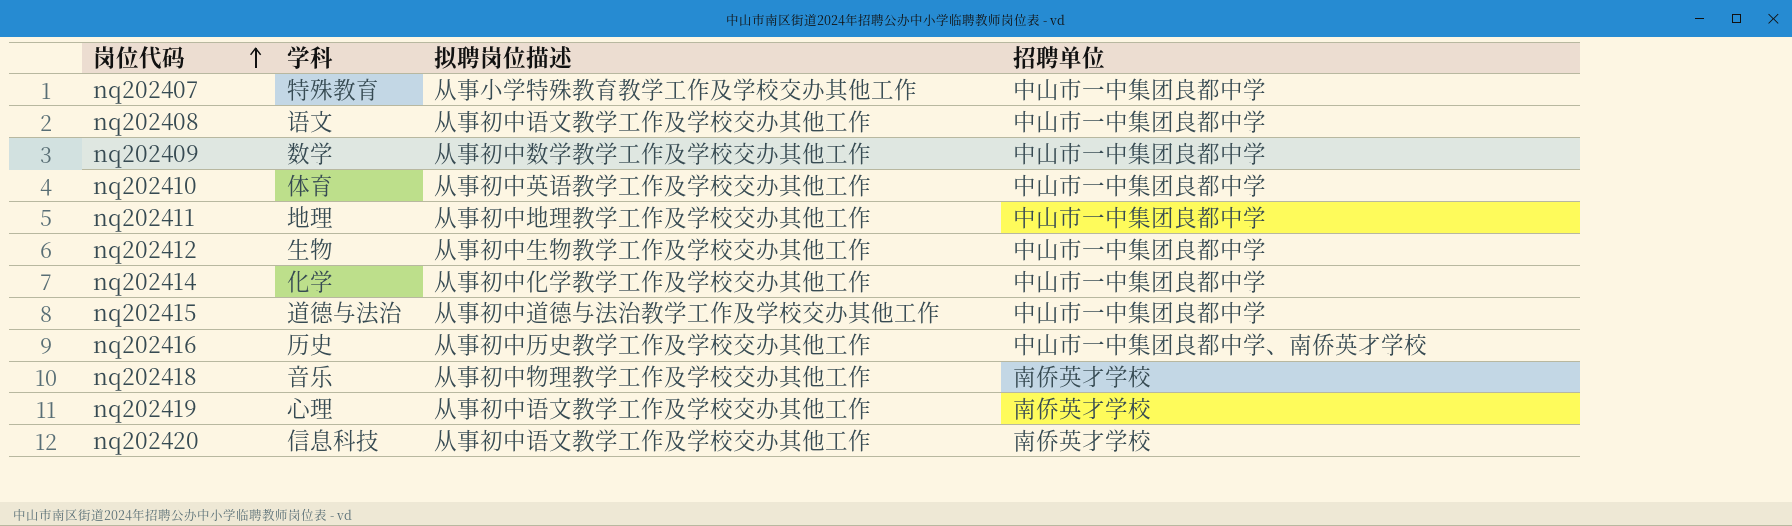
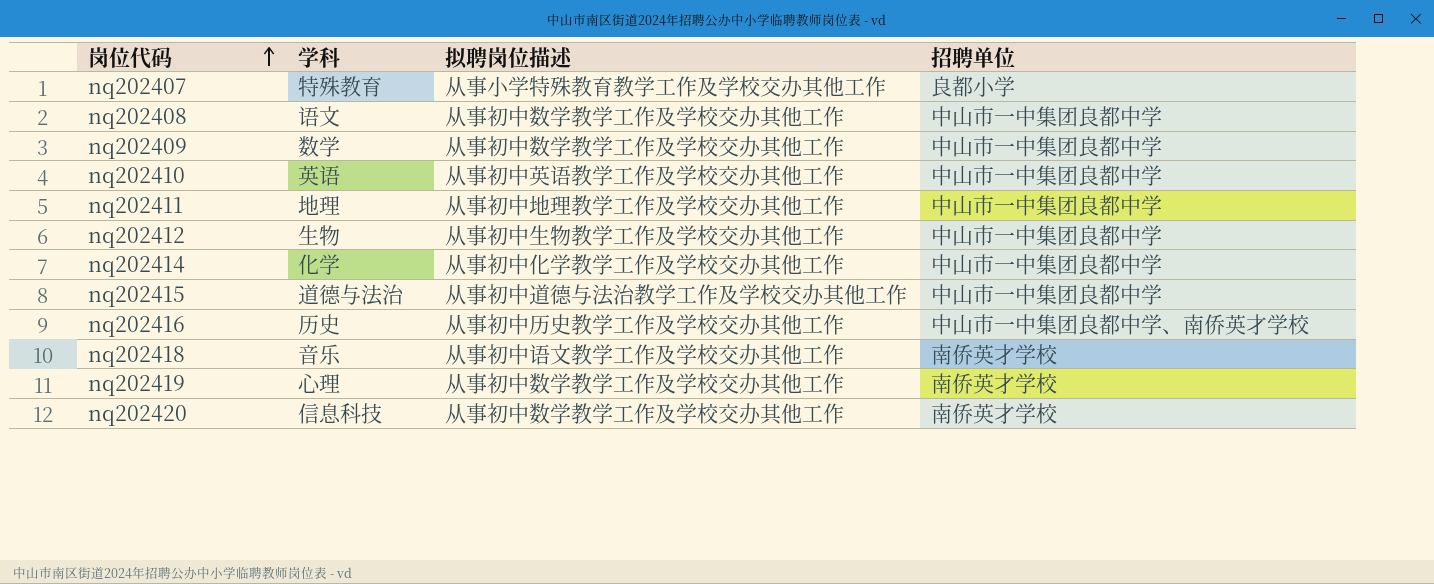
nq202407 | 招聘单位: 中山市一中集团良都中学 -> 良都小学
nq202408 | 拟聘岗位描述: 从事初中语文教学工作及学校交办其他工作 -> 从事初中数学教学工作及学校交办其他工作
nq202410 | 学科: 体育 -> 英语
nq202418 | 拟聘岗位描述: 从事初中物理教学工作及学校交办其他工作 -> 从事初中语文教学工作及学校交办其他工作
nq202419 | 拟聘岗位描述: 从事初中语文教学工作及学校交办其他工作 -> 从事初中数学教学工作及学校交办其他工作
nq202420 | 拟聘岗位描述: 从事初中语文教学工作及学校交办其他工作 -> 从事初中数学教学工作及学校交办其他工作

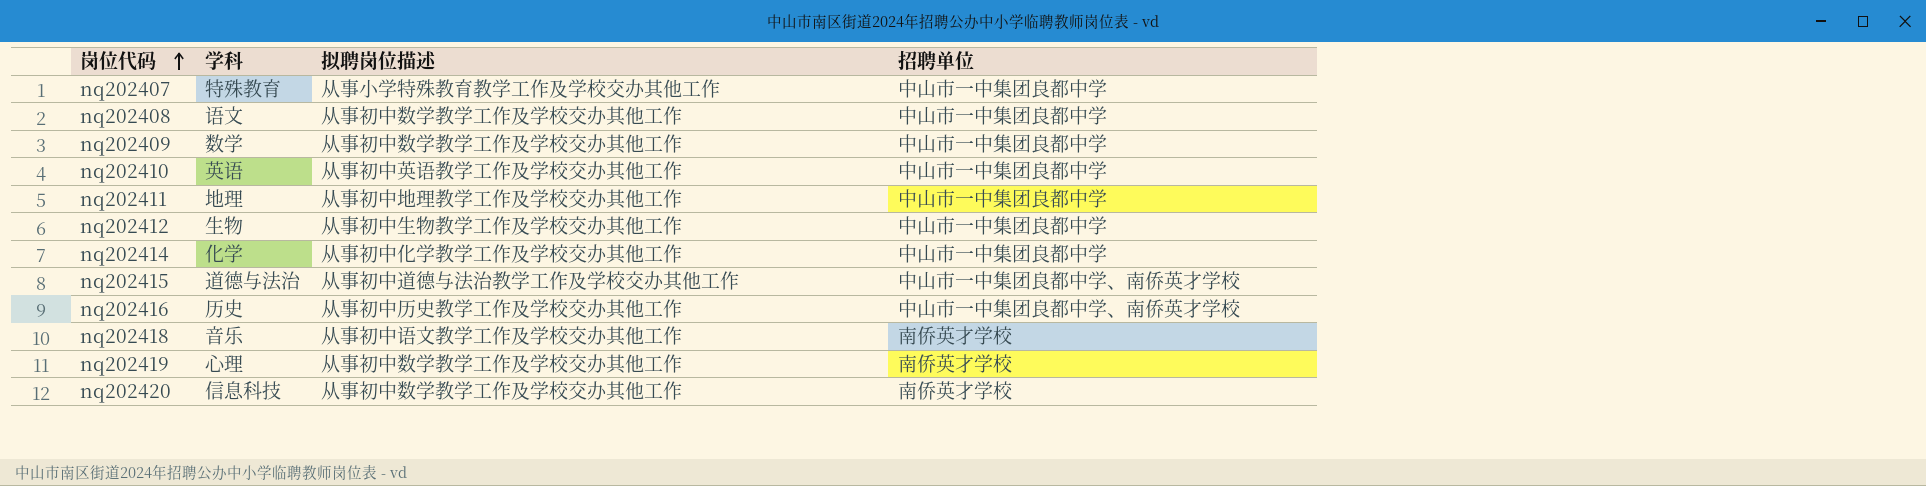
nq202407 | 招聘单位: 良都小学 -> 中山市一中集团良都中学
nq202415 | 招聘单位: 中山市一中集团良都中学 -> 中山市一中集团良都中学、南侨英才学校

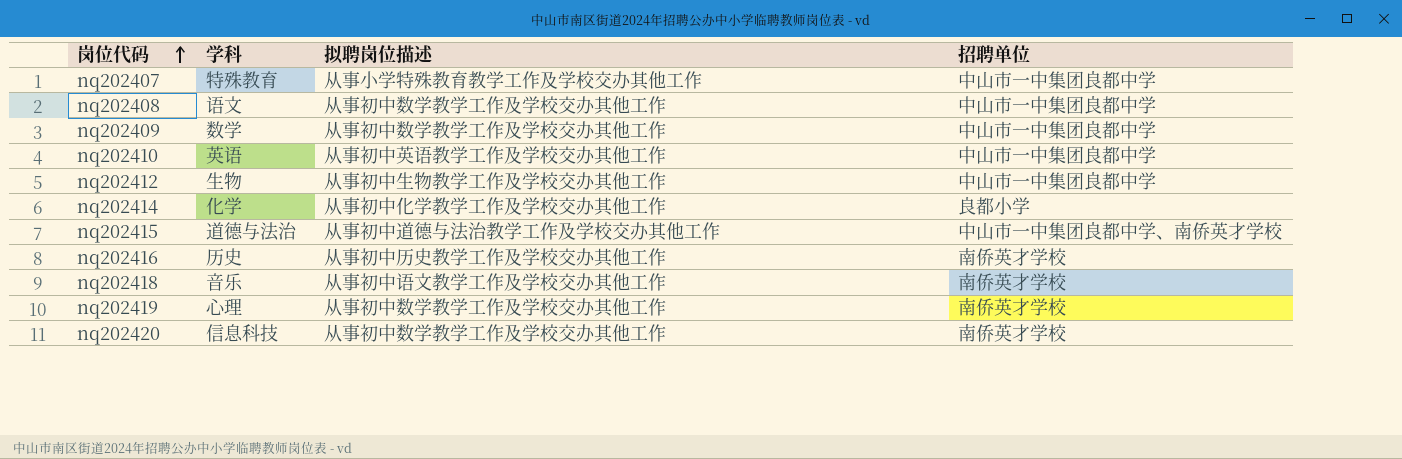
row nq202411: 地理 | 从事初中地理教学工作及学校交办其他工作 | 中山市一中集团良都中学 -> none
nq202414 | 招聘单位: 中山市一中集团良都中学 -> 良都小学
nq202416 | 招聘单位: 中山市一中集团良都中学、南侨英才学校 -> 南侨英才学校

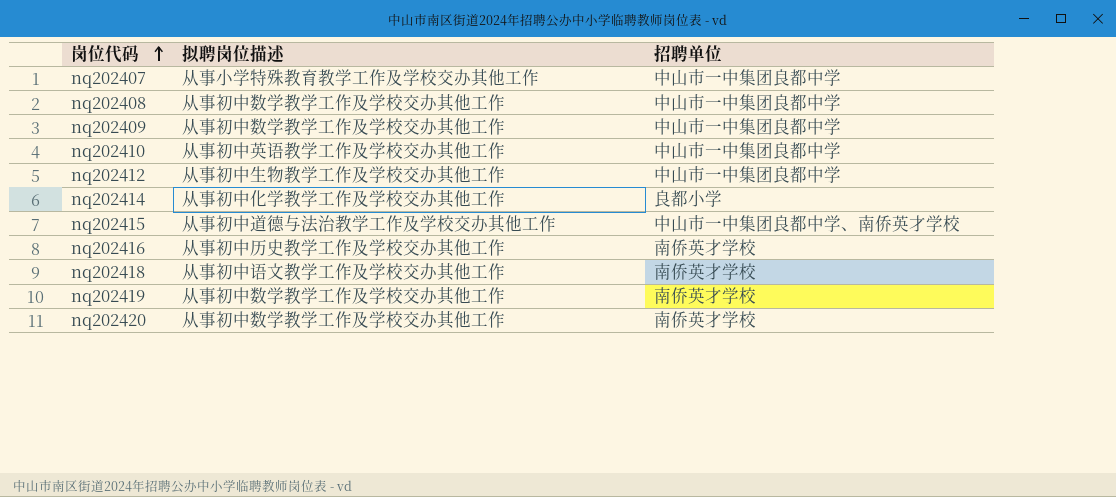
column 学科 | position: 2 -> none

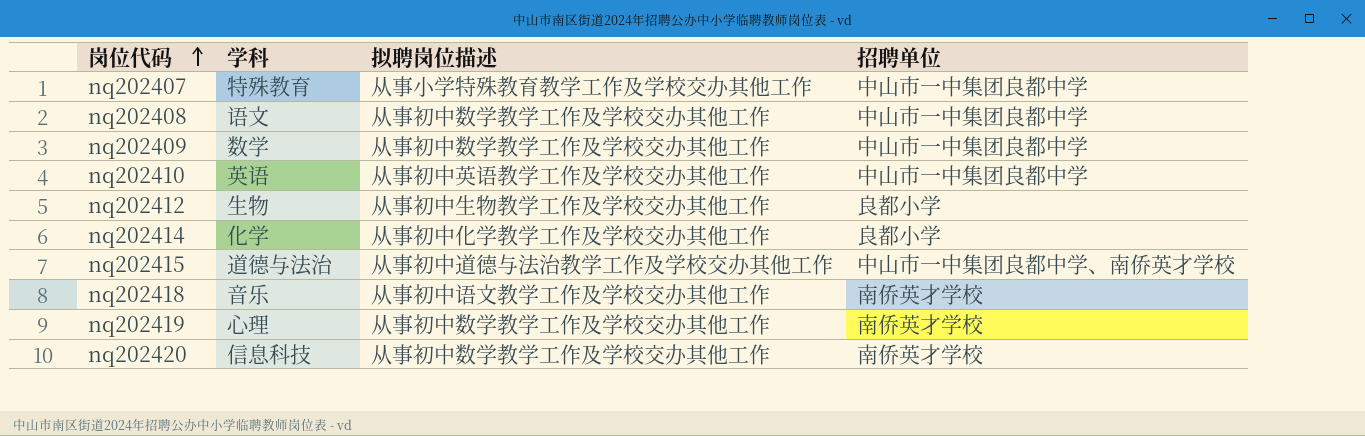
column 学科 | position: none -> 2
row nq202416: 从事初中历史教学工作及学校交办其他工作 | 南侨英才学校 -> none
nq202412 | 招聘单位: 中山市一中集团良都中学 -> 良都小学

